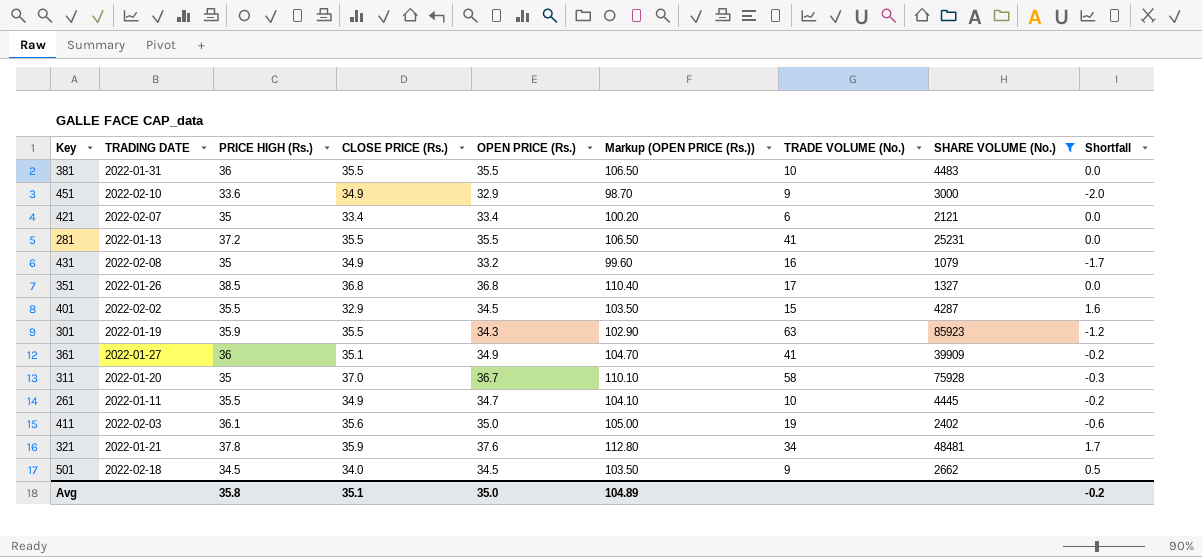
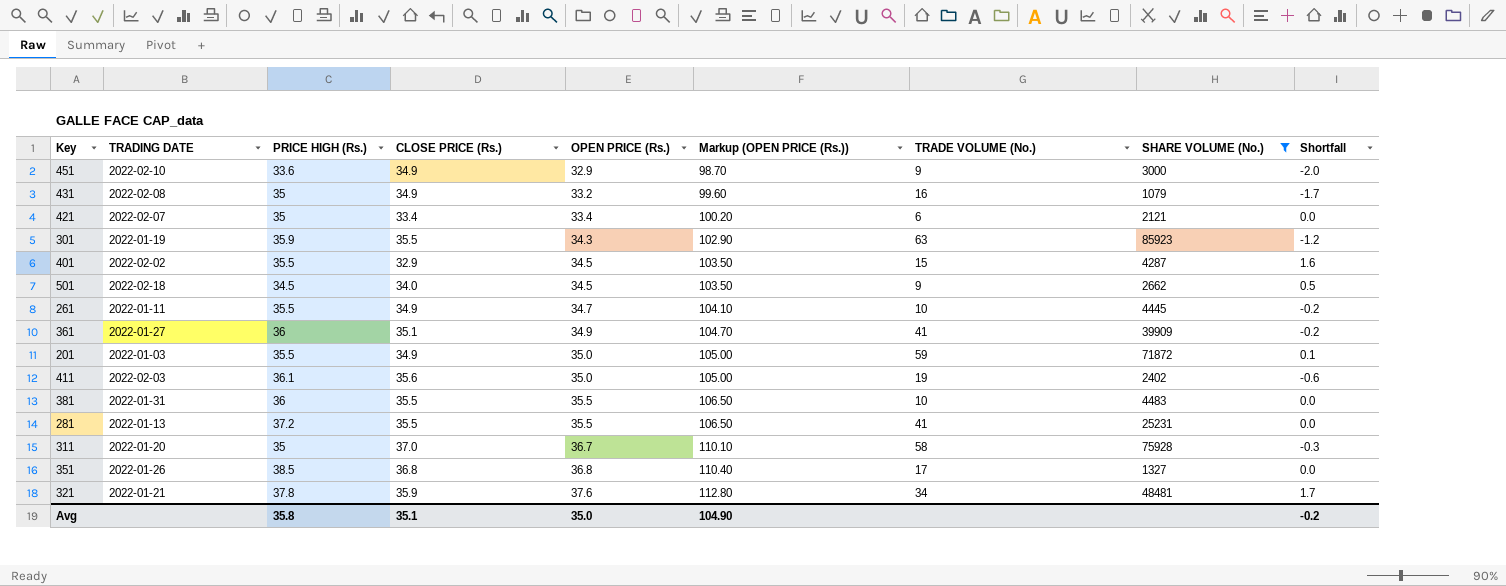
row order: none -> OPEN PRICE (Rs.) ascending
row 201: none -> 2022-01-03 | 35.5 | 34.9 | 35.0 | 105.00 | 59 | 71872 | 0.1
Avg | Markup (OPEN PRICE (Rs.)): 104.89 -> 104.90

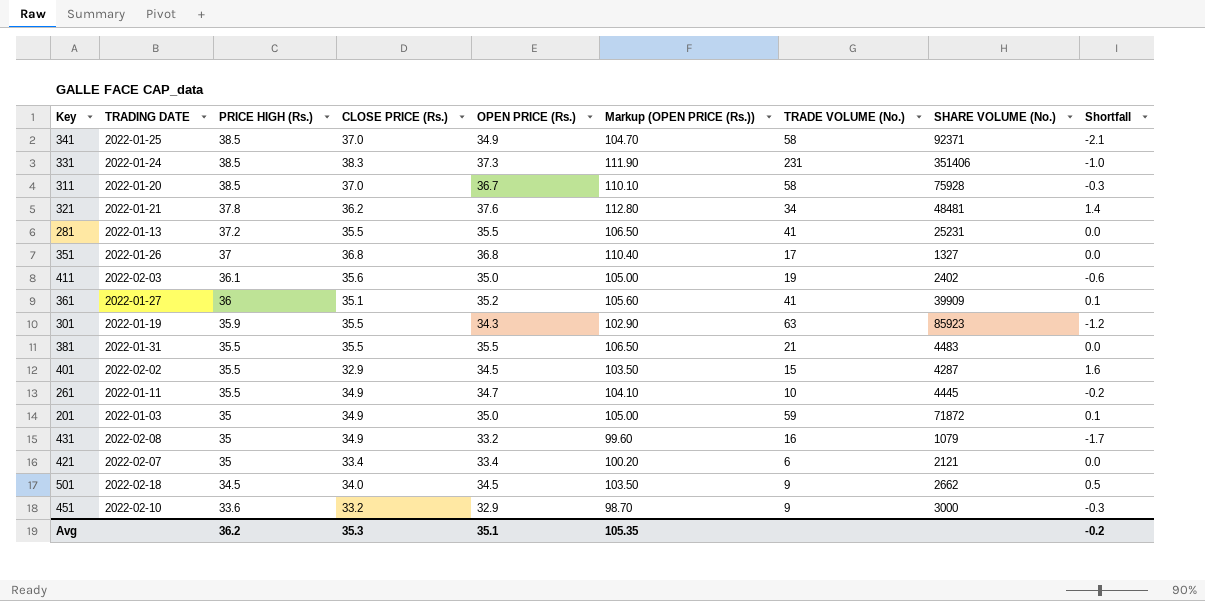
filter: SHARE VOLUME (No.) <= 85923 -> none
row order: OPEN PRICE (Rs.) ascending -> PRICE HIGH (Rs.) descending
311 | PRICE HIGH (Rs.): 35 -> 38.5
321 | CLOSE PRICE (Rs.): 35.9 -> 36.2
321 | Shortfall: 1.7 -> 1.4
351 | PRICE HIGH (Rs.): 38.5 -> 37
361 | OPEN PRICE (Rs.): 34.9 -> 35.2
361 | Markup (OPEN PRICE (Rs.)): 104.70 -> 105.60
361 | Shortfall: -0.2 -> 0.1
381 | PRICE HIGH (Rs.): 36 -> 35.5
381 | TRADE VOLUME (No.): 10 -> 21
201 | PRICE HIGH (Rs.): 35.5 -> 35
451 | CLOSE PRICE (Rs.): 34.9 -> 33.2
451 | Shortfall: -2.0 -> -0.3
Avg | PRICE HIGH (Rs.): 35.8 -> 36.2
Avg | CLOSE PRICE (Rs.): 35.1 -> 35.3
Avg | OPEN PRICE (Rs.): 35.0 -> 35.1
Avg | Markup (OPEN PRICE (Rs.)): 104.90 -> 105.35

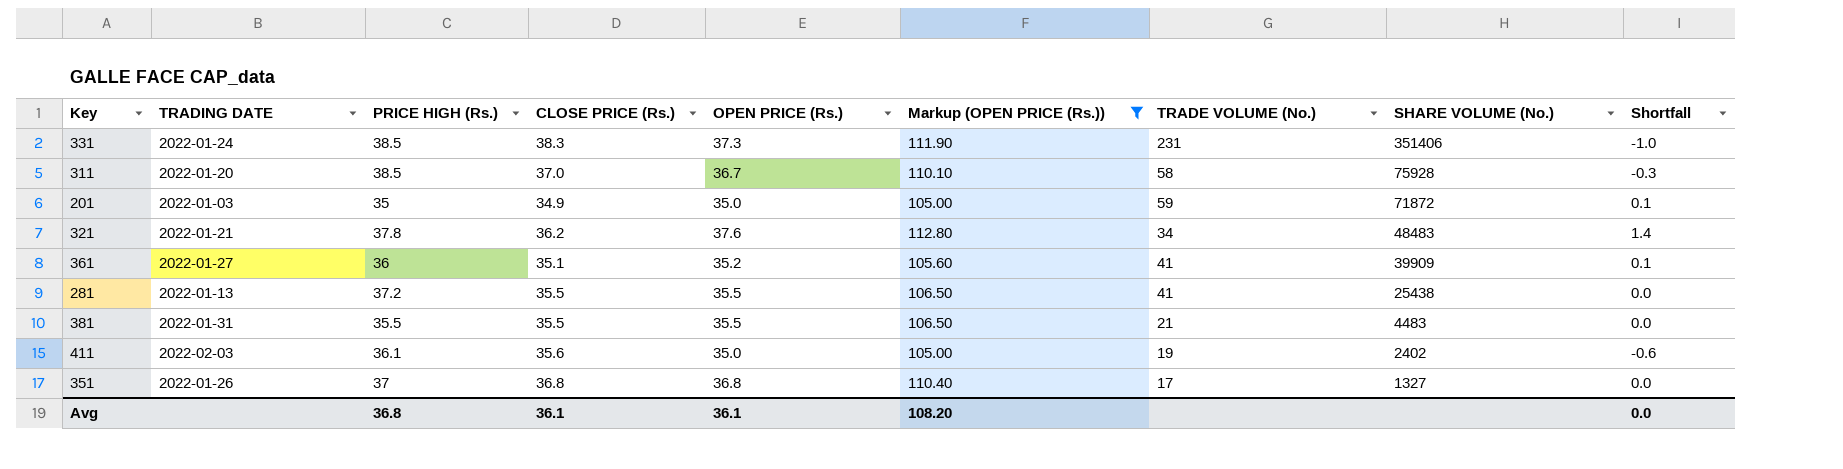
filter: none -> Markup (OPEN PRICE (Rs.)) >= 105.00
row order: PRICE HIGH (Rs.) descending -> SHARE VOLUME (No.) descending
321 | SHARE VOLUME (No.): 48481 -> 48483
281 | SHARE VOLUME (No.): 25231 -> 25438
Avg | PRICE HIGH (Rs.): 36.2 -> 36.8
Avg | CLOSE PRICE (Rs.): 35.3 -> 36.1
Avg | OPEN PRICE (Rs.): 35.1 -> 36.1
Avg | Markup (OPEN PRICE (Rs.)): 105.35 -> 108.20
Avg | Shortfall: -0.2 -> 0.0

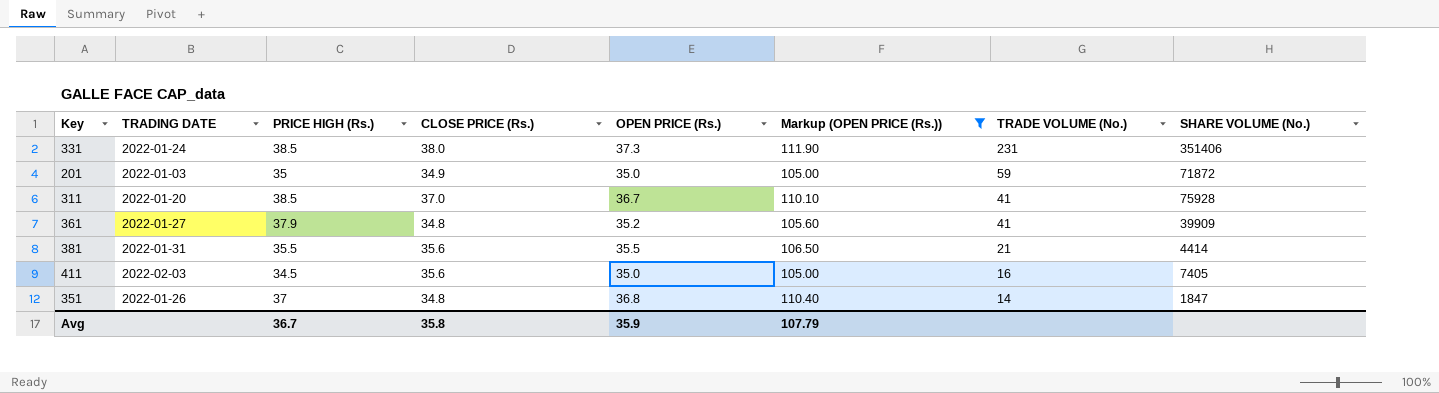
row order: SHARE VOLUME (No.) descending -> TRADE VOLUME (No.) descending
column Shortfall | formula: [OPEN PRICE (Rs.)] - [CLOSE PRICE (Rs.)] -> none
row 321: 2022-01-21 | 37.8 | 36.2 | 37.6 | 112.80 | 34 | 48483 | 1.4 -> none
row 281: 2022-01-13 | 37.2 | 35.5 | 35.5 | 106.50 | 41 | 25438 | 0.0 -> none
331 | CLOSE PRICE (Rs.): 38.3 -> 38.0
311 | TRADE VOLUME (No.): 58 -> 41
361 | PRICE HIGH (Rs.): 36 -> 37.9
361 | CLOSE PRICE (Rs.): 35.1 -> 34.8
381 | CLOSE PRICE (Rs.): 35.5 -> 35.6
381 | SHARE VOLUME (No.): 4483 -> 4414
411 | PRICE HIGH (Rs.): 36.1 -> 34.5
411 | TRADE VOLUME (No.): 19 -> 16
411 | SHARE VOLUME (No.): 2402 -> 7405
351 | CLOSE PRICE (Rs.): 36.8 -> 34.8
351 | TRADE VOLUME (No.): 17 -> 14
351 | SHARE VOLUME (No.): 1327 -> 1847
Avg | PRICE HIGH (Rs.): 36.8 -> 36.7
Avg | CLOSE PRICE (Rs.): 36.1 -> 35.8
Avg | OPEN PRICE (Rs.): 36.1 -> 35.9
Avg | Markup (OPEN PRICE (Rs.)): 108.20 -> 107.79

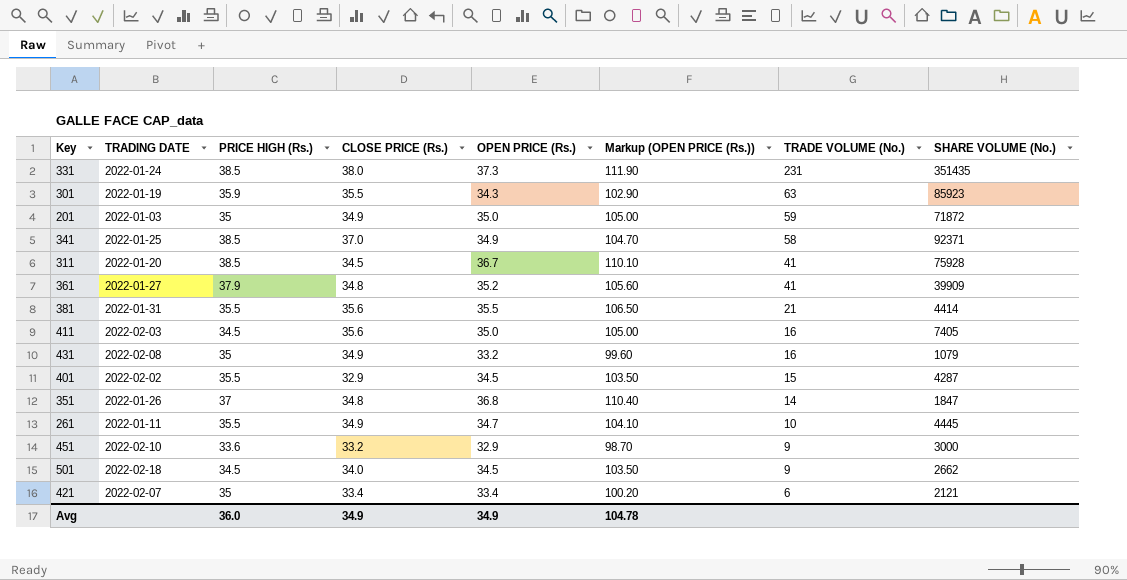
filter: Markup (OPEN PRICE (Rs.)) >= 105.00 -> none
331 | SHARE VOLUME (No.): 351406 -> 351435
311 | CLOSE PRICE (Rs.): 37.0 -> 34.5
Avg | PRICE HIGH (Rs.): 36.7 -> 36.0
Avg | CLOSE PRICE (Rs.): 35.8 -> 34.9
Avg | OPEN PRICE (Rs.): 35.9 -> 34.9
Avg | Markup (OPEN PRICE (Rs.)): 107.79 -> 104.78

